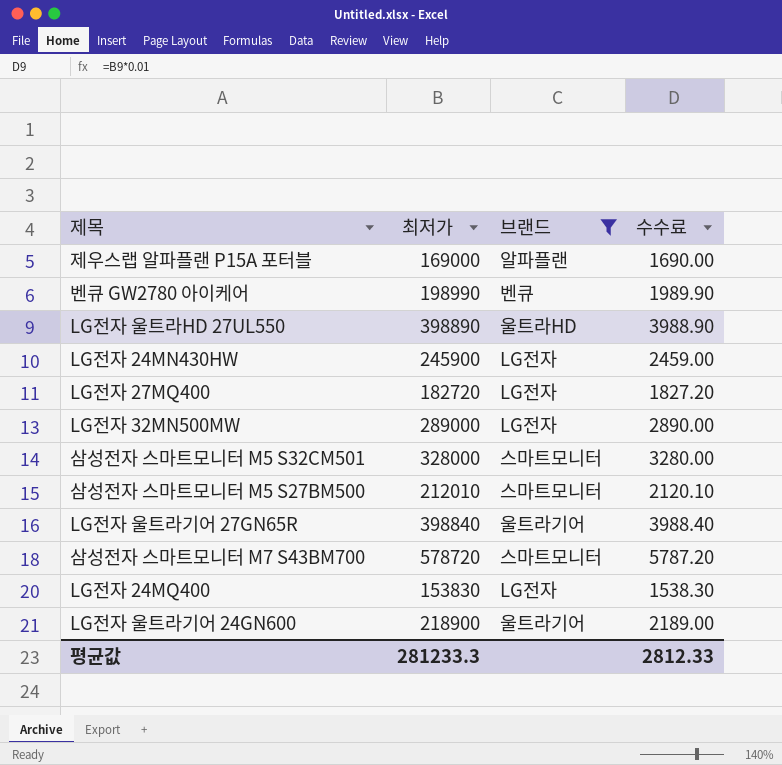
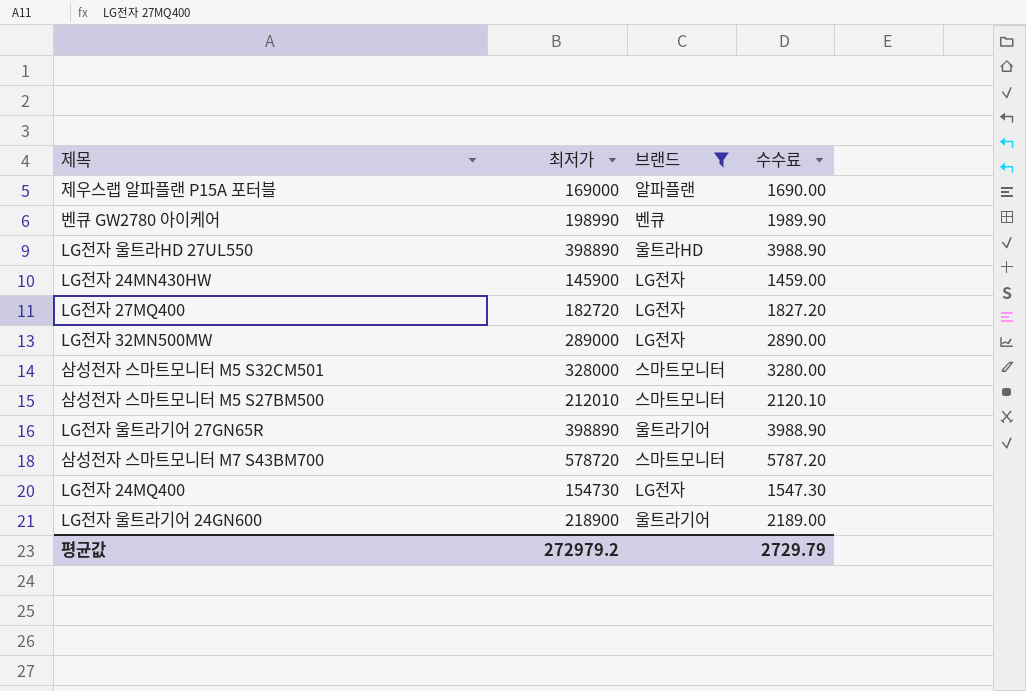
LG전자 24MN430HW | 최저가: 245900 -> 145900
LG전자 24MN430HW | 수수료: 2459.00 -> 1459.00
LG전자 울트라기어 27GN65R | 최저가: 398840 -> 398890
LG전자 울트라기어 27GN65R | 수수료: 3988.40 -> 3988.90
LG전자 24MQ400 | 최저가: 153830 -> 154730
LG전자 24MQ400 | 수수료: 1538.30 -> 1547.30
평균값 | 최저가: 281233.3 -> 272979.2
평균값 | 수수료: 2812.33 -> 2729.79

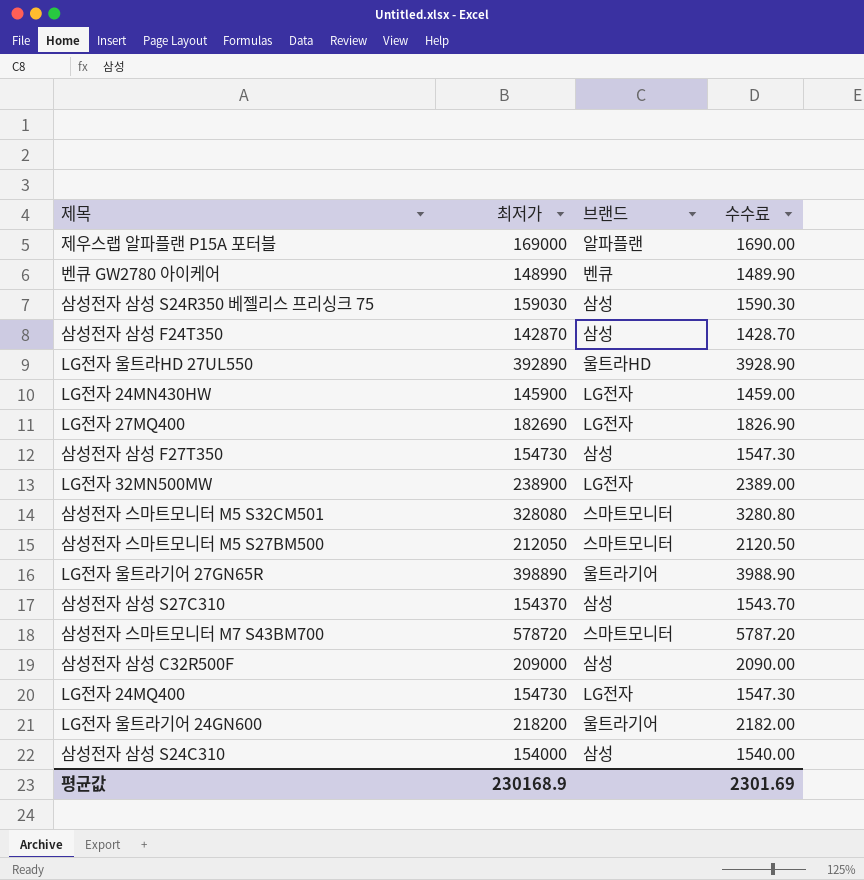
filter: 브랜드 != 삼성 -> none
벤큐 GW2780 아이케어 | 최저가: 198990 -> 148990
벤큐 GW2780 아이케어 | 수수료: 1989.90 -> 1489.90
LG전자 울트라HD 27UL550 | 최저가: 398890 -> 392890
LG전자 울트라HD 27UL550 | 수수료: 3988.90 -> 3928.90
LG전자 27MQ400 | 최저가: 182720 -> 182690
LG전자 27MQ400 | 수수료: 1827.20 -> 1826.90
LG전자 32MN500MW | 최저가: 289000 -> 238900
LG전자 32MN500MW | 수수료: 2890.00 -> 2389.00
삼성전자 스마트모니터 M5 S32CM501 | 최저가: 328000 -> 328080
삼성전자 스마트모니터 M5 S32CM501 | 수수료: 3280.00 -> 3280.80
삼성전자 스마트모니터 M5 S27BM500 | 최저가: 212010 -> 212050
삼성전자 스마트모니터 M5 S27BM500 | 수수료: 2120.10 -> 2120.50
LG전자 울트라기어 24GN600 | 최저가: 218900 -> 218200
LG전자 울트라기어 24GN600 | 수수료: 2189.00 -> 2182.00
평균값 | 최저가: 272979.2 -> 230168.9
평균값 | 수수료: 2729.79 -> 2301.69

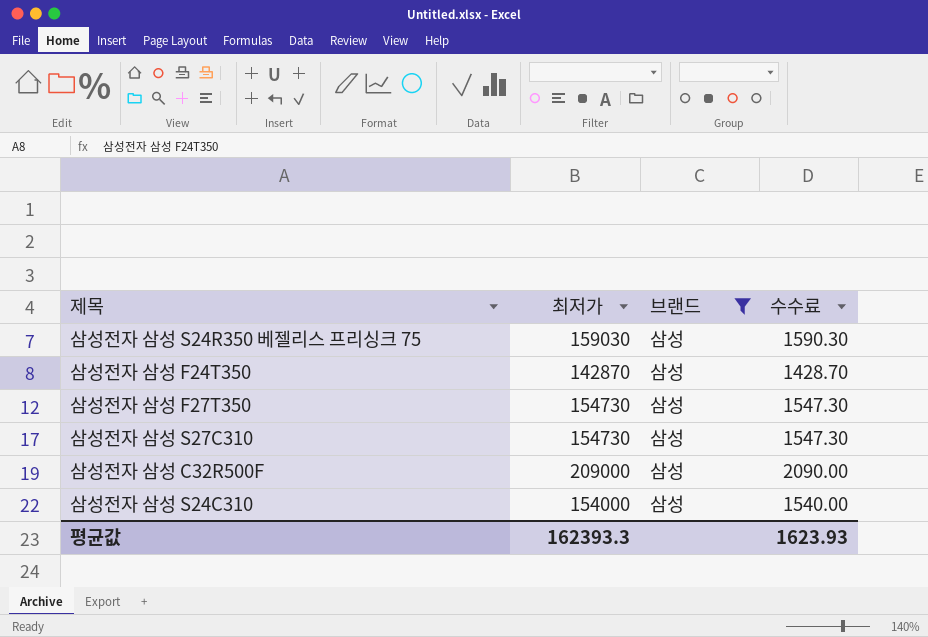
filter: none -> 브랜드 = 삼성
삼성전자 삼성 S27C310 | 최저가: 154370 -> 154730
삼성전자 삼성 S27C310 | 수수료: 1543.70 -> 1547.30
평균값 | 최저가: 230168.9 -> 162393.3
평균값 | 수수료: 2301.69 -> 1623.93

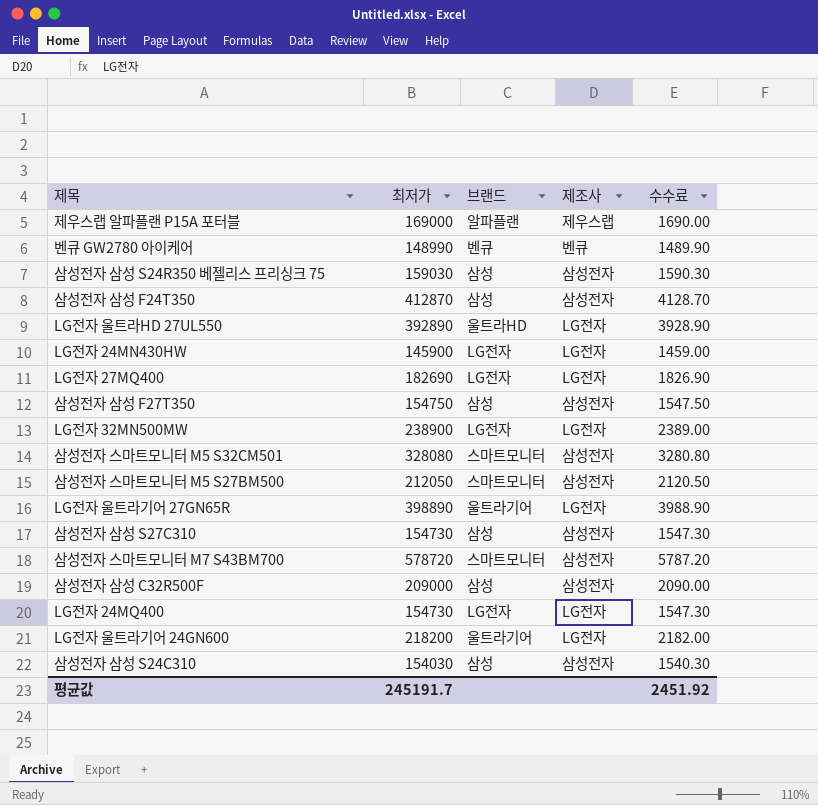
filter: 브랜드 = 삼성 -> none
column 제조사 | position: none -> 4
삼성전자 삼성 F24T350 | 최저가: 142870 -> 412870
삼성전자 삼성 F24T350 | 수수료: 1428.70 -> 4128.70
삼성전자 삼성 F27T350 | 최저가: 154730 -> 154750
삼성전자 삼성 F27T350 | 수수료: 1547.30 -> 1547.50
삼성전자 삼성 S24C310 | 최저가: 154000 -> 154030
삼성전자 삼성 S24C310 | 수수료: 1540.00 -> 1540.30
평균값 | 최저가: 162393.3 -> 245191.7
평균값 | 수수료: 1623.93 -> 2451.92

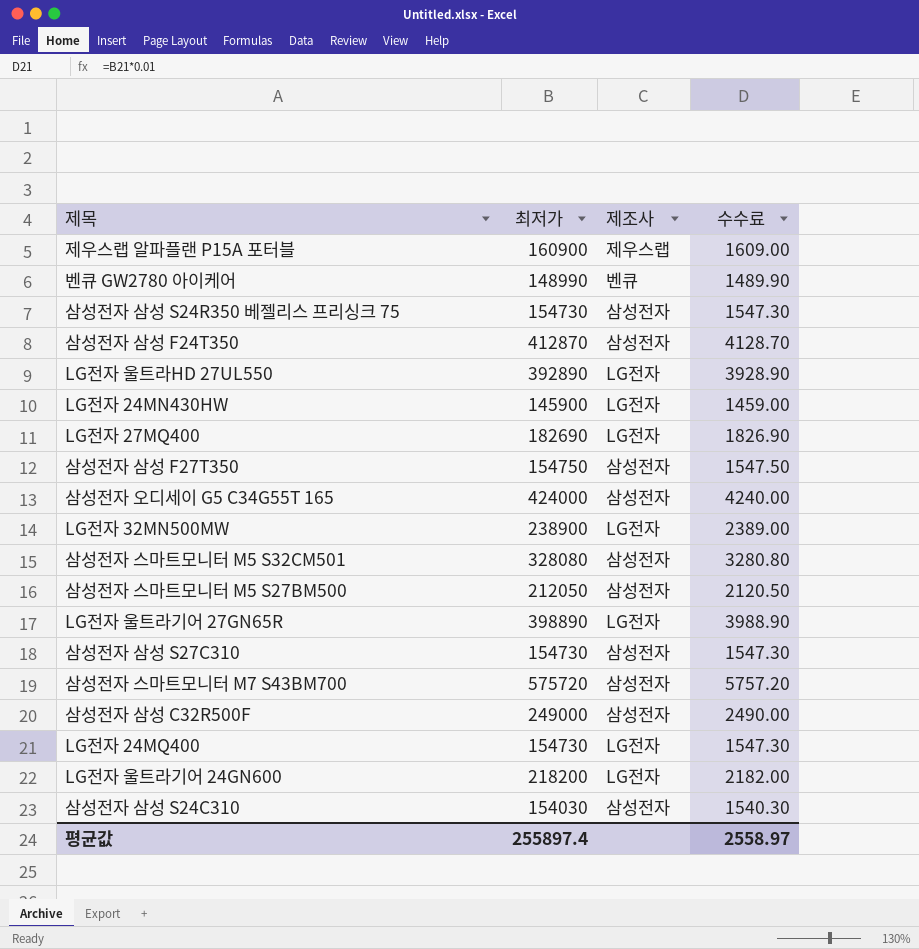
column 브랜드 | position: 3 -> none
제우스랩 알파플랜 P15A 포터블 | 최저가: 169000 -> 160900
제우스랩 알파플랜 P15A 포터블 | 수수료: 1690.00 -> 1609.00
삼성전자 삼성 S24R350 베젤리스 프리싱크 75 | 최저가: 159030 -> 154730
삼성전자 삼성 S24R350 베젤리스 프리싱크 75 | 수수료: 1590.30 -> 1547.30
row 삼성전자 오디세이 G5 C34G55T 165: none -> 424000 | 삼성전자 | 4240.00
삼성전자 스마트모니터 M7 S43BM700 | 최저가: 578720 -> 575720
삼성전자 스마트모니터 M7 S43BM700 | 수수료: 5787.20 -> 5757.20
삼성전자 삼성 C32R500F | 최저가: 209000 -> 249000
삼성전자 삼성 C32R500F | 수수료: 2090.00 -> 2490.00
평균값 | 최저가: 245191.7 -> 255897.4
평균값 | 수수료: 2451.92 -> 2558.97

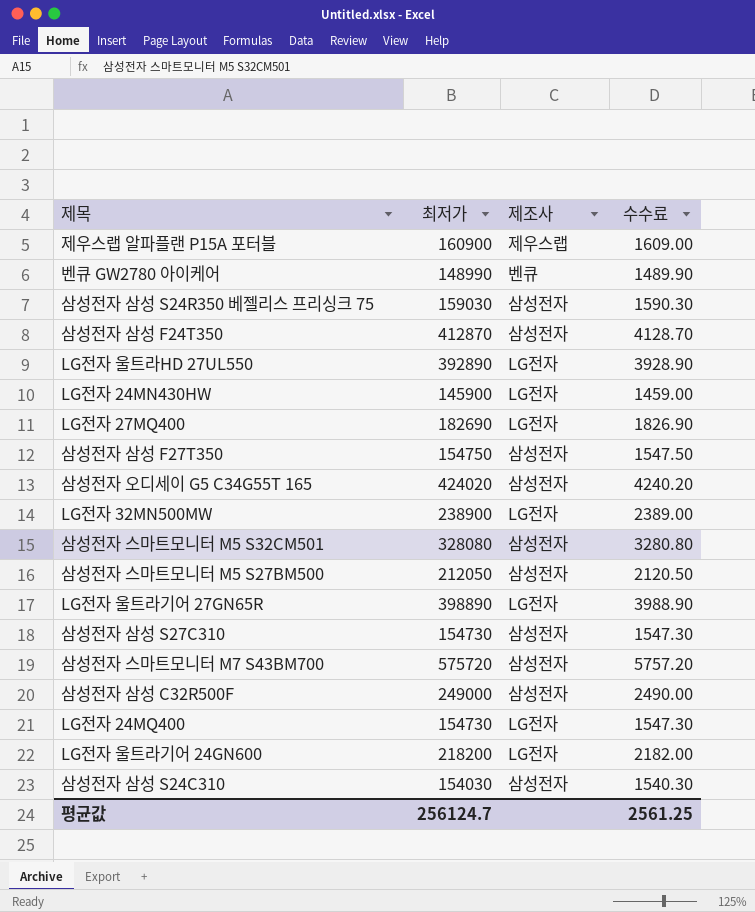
삼성전자 삼성 S24R350 베젤리스 프리싱크 75 | 최저가: 154730 -> 159030
삼성전자 삼성 S24R350 베젤리스 프리싱크 75 | 수수료: 1547.30 -> 1590.30
삼성전자 오디세이 G5 C34G55T 165 | 최저가: 424000 -> 424020
삼성전자 오디세이 G5 C34G55T 165 | 수수료: 4240.00 -> 4240.20
평균값 | 최저가: 255897.4 -> 256124.7
평균값 | 수수료: 2558.97 -> 2561.25

